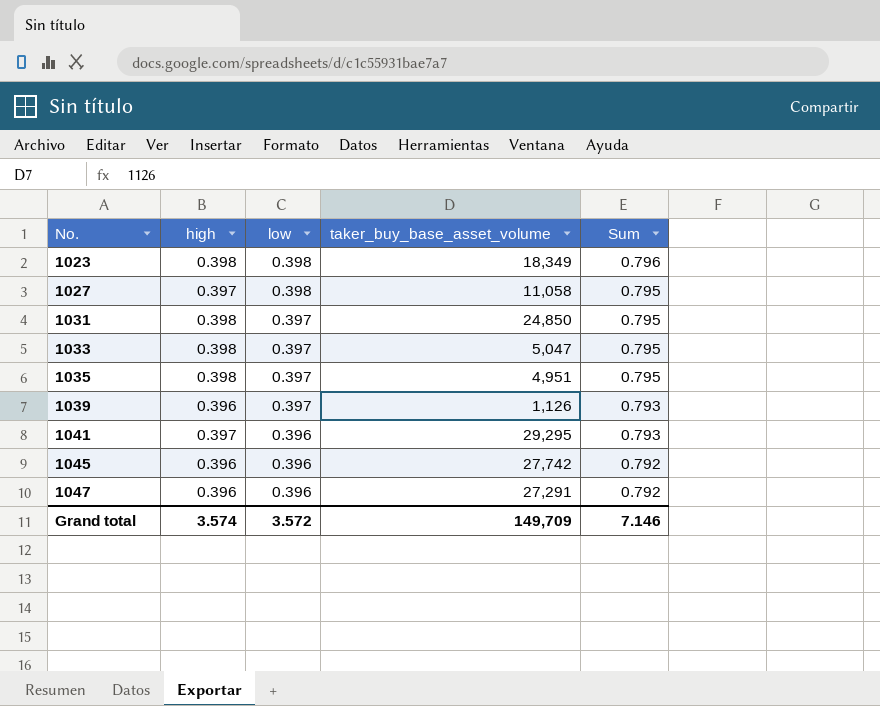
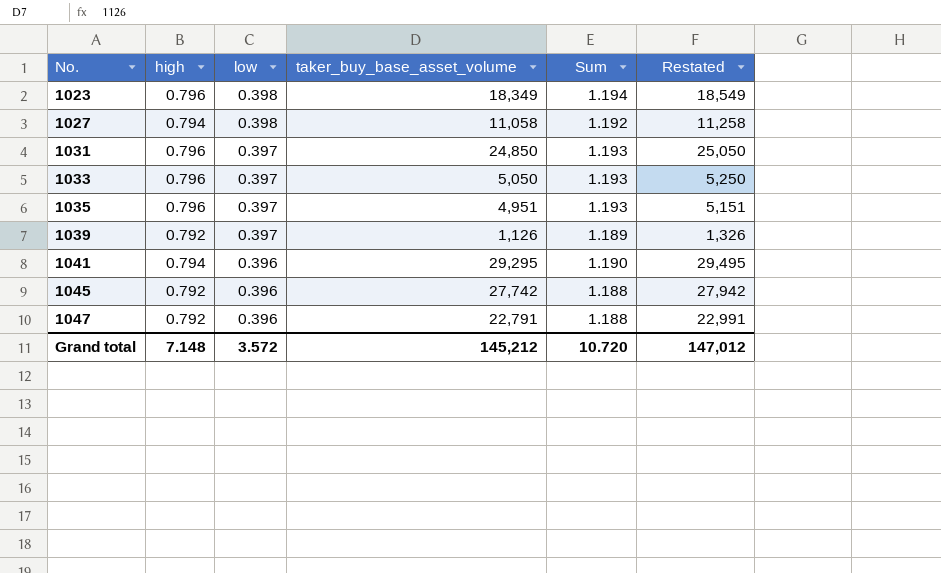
column Restated | formula: none -> [taker_buy_base_asset_volume] + 200
1023 | high: 0.398 -> 0.796
1023 | Sum: 0.796 -> 1.194
1027 | high: 0.397 -> 0.794
1027 | Sum: 0.795 -> 1.192
1031 | high: 0.398 -> 0.796
1031 | Sum: 0.795 -> 1.193
1033 | high: 0.398 -> 0.796
1033 | taker_buy_base_asset_volume: 5,047 -> 5,050
1033 | Sum: 0.795 -> 1.193
1035 | high: 0.398 -> 0.796
1035 | Sum: 0.795 -> 1.193
1039 | high: 0.396 -> 0.792
1039 | Sum: 0.793 -> 1.189
1041 | high: 0.397 -> 0.794
1041 | Sum: 0.793 -> 1.190
1045 | high: 0.396 -> 0.792
1045 | Sum: 0.792 -> 1.188
1047 | high: 0.396 -> 0.792
1047 | taker_buy_base_asset_volume: 27,291 -> 22,791
1047 | Sum: 0.792 -> 1.188
Grand total | high: 3.574 -> 7.148
Grand total | taker_buy_base_asset_volume: 149,709 -> 145,212
Grand total | Sum: 7.146 -> 10.720

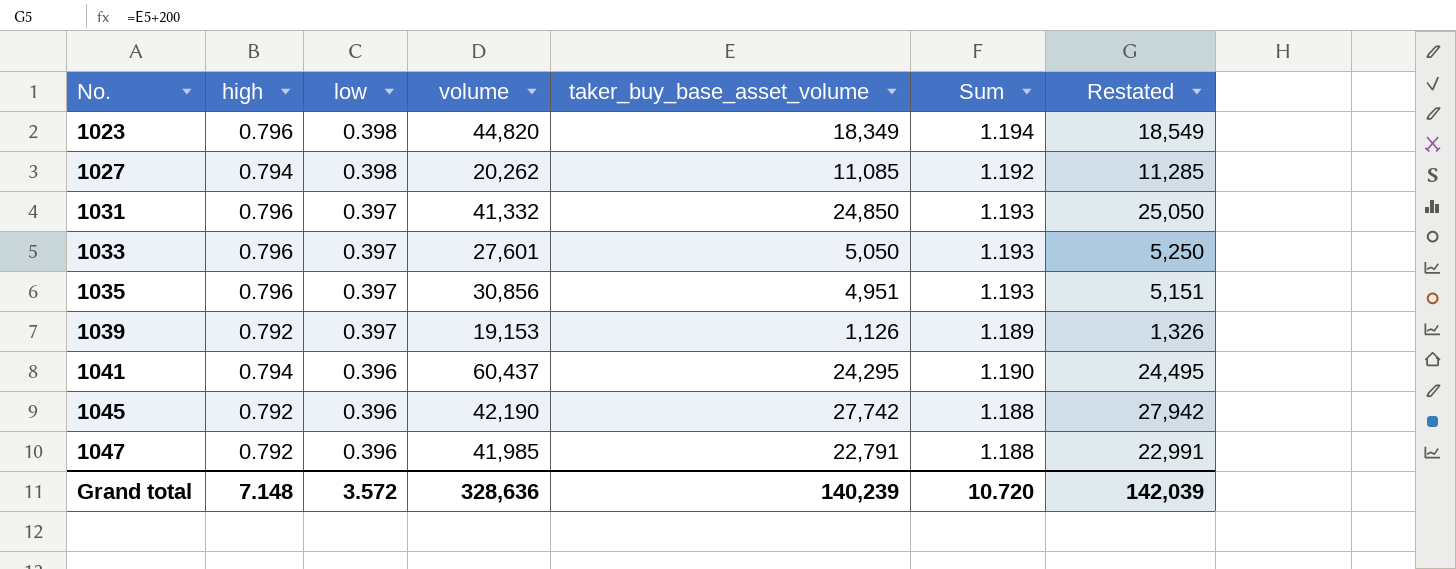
column volume | position: none -> 4
1027 | taker_buy_base_asset_volume: 11,058 -> 11,085
1027 | Restated: 11,258 -> 11,285
1041 | taker_buy_base_asset_volume: 29,295 -> 24,295
1041 | Restated: 29,495 -> 24,495
Grand total | taker_buy_base_asset_volume: 145,212 -> 140,239
Grand total | Restated: 147,012 -> 142,039

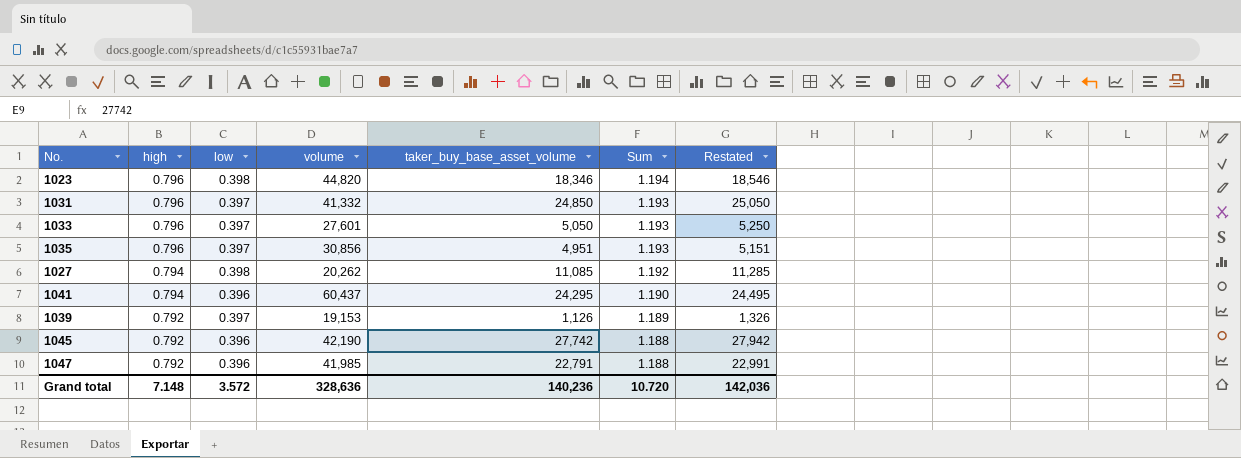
row order: No. ascending -> high descending
1023 | taker_buy_base_asset_volume: 18,349 -> 18,346
1023 | Restated: 18,549 -> 18,546
Grand total | taker_buy_base_asset_volume: 140,239 -> 140,236
Grand total | Restated: 142,039 -> 142,036

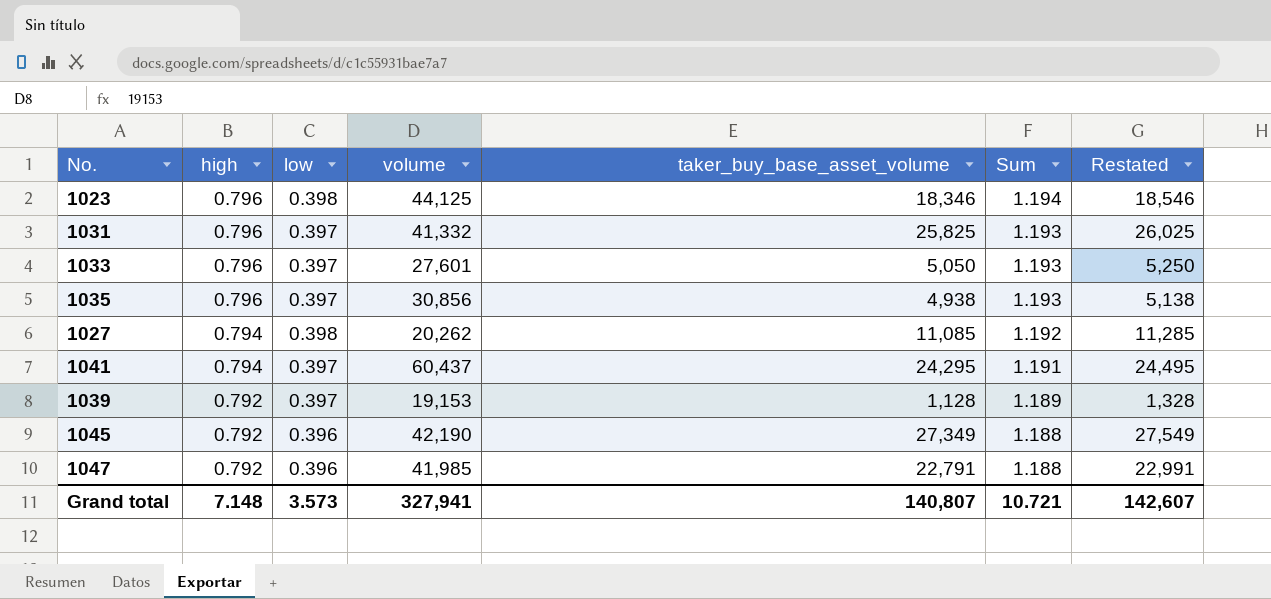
1023 | volume: 44,820 -> 44,125
1031 | taker_buy_base_asset_volume: 24,850 -> 25,825
1031 | Restated: 25,050 -> 26,025
1035 | taker_buy_base_asset_volume: 4,951 -> 4,938
1035 | Restated: 5,151 -> 5,138
1041 | low: 0.396 -> 0.397
1041 | Sum: 1.190 -> 1.191
1039 | taker_buy_base_asset_volume: 1,126 -> 1,128
1039 | Restated: 1,326 -> 1,328
1045 | taker_buy_base_asset_volume: 27,742 -> 27,349
1045 | Restated: 27,942 -> 27,549
Grand total | low: 3.572 -> 3.573
Grand total | volume: 328,636 -> 327,941
Grand total | taker_buy_base_asset_volume: 140,236 -> 140,807
Grand total | Sum: 10.720 -> 10.721
Grand total | Restated: 142,036 -> 142,607

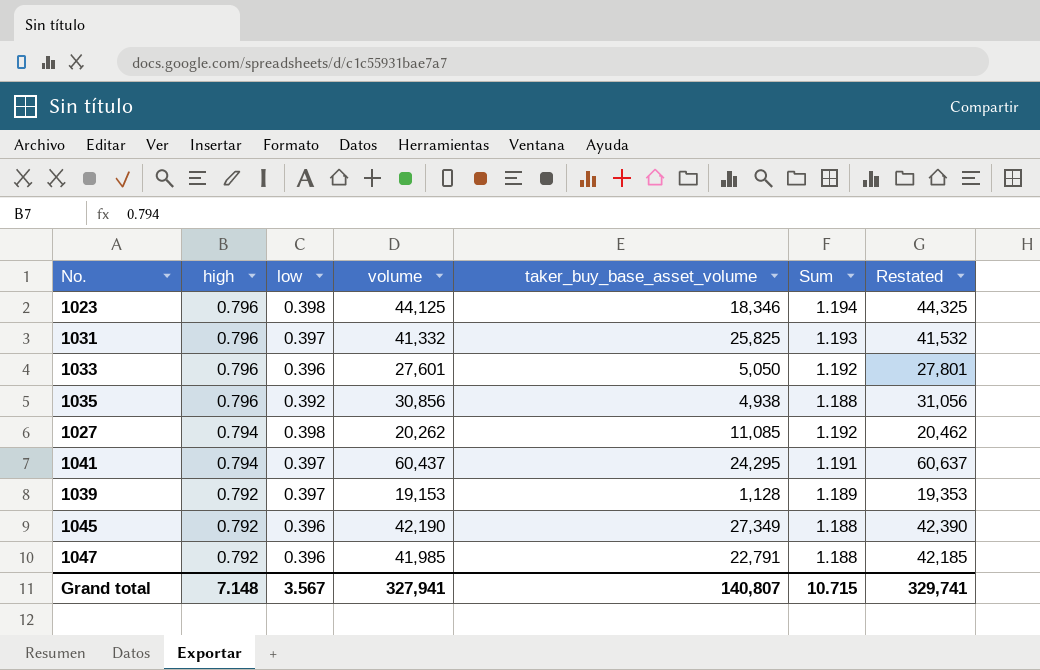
column Restated | formula: [taker_buy_base_asset_volume] + 200 -> [volume] + 200
1033 | low: 0.397 -> 0.396
1033 | Sum: 1.193 -> 1.192
1035 | low: 0.397 -> 0.392
1035 | Sum: 1.193 -> 1.188
Grand total | low: 3.573 -> 3.567
Grand total | Sum: 10.721 -> 10.715
Grand total | Restated: 142,607 -> 329,741

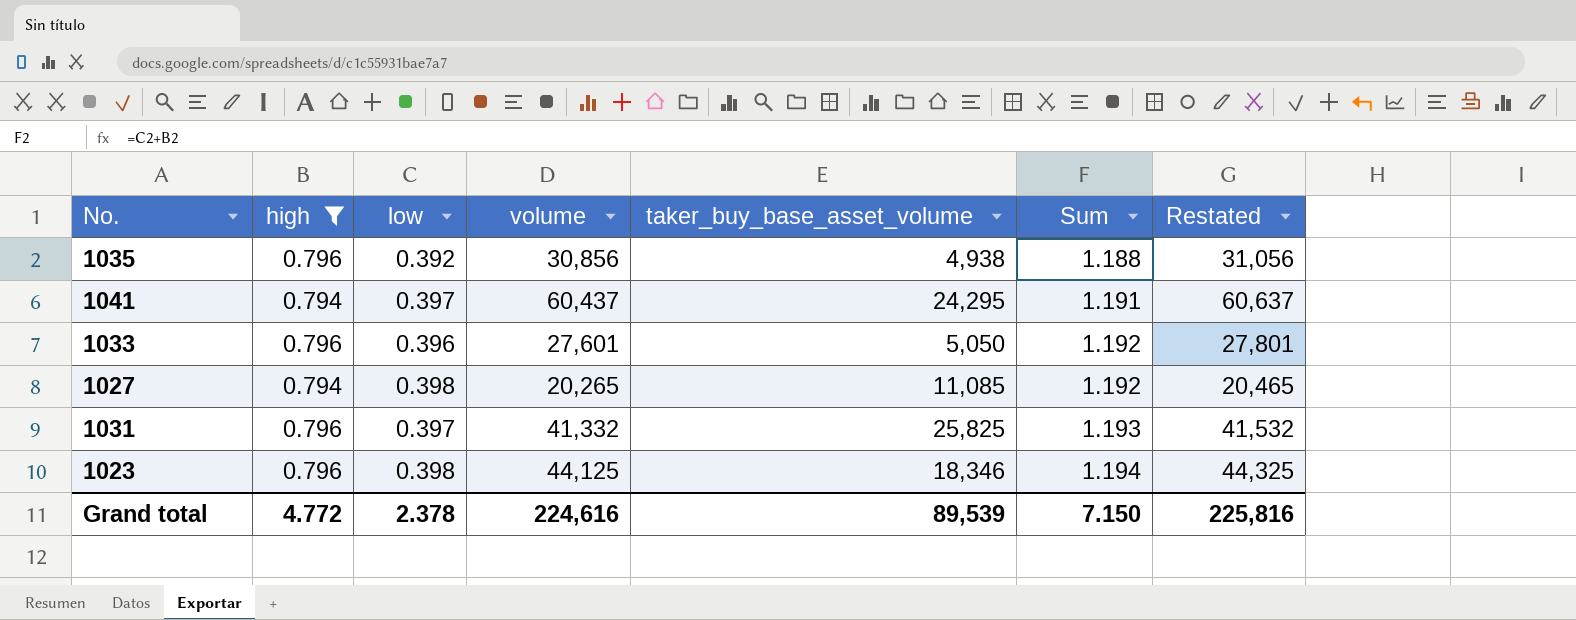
filter: none -> high != 0.792
row order: high descending -> Sum ascending
1027 | volume: 20,262 -> 20,265
1027 | Restated: 20,462 -> 20,465
Grand total | high: 7.148 -> 4.772
Grand total | low: 3.567 -> 2.378
Grand total | volume: 327,941 -> 224,616
Grand total | taker_buy_base_asset_volume: 140,807 -> 89,539
Grand total | Sum: 10.715 -> 7.150
Grand total | Restated: 329,741 -> 225,816

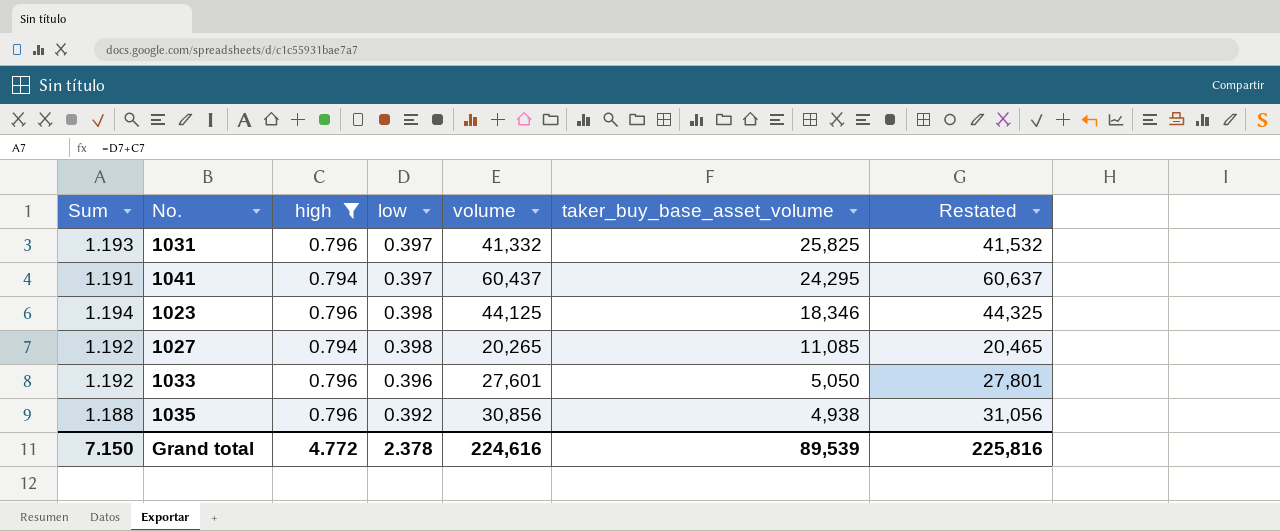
row order: Sum ascending -> taker_buy_base_asset_volume descending
column Sum | position: 6 -> 1

